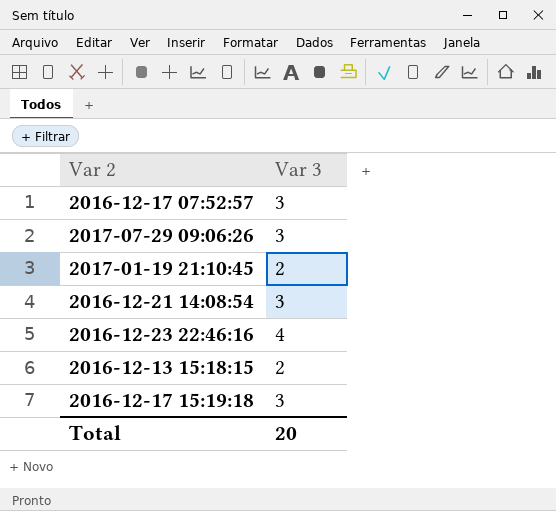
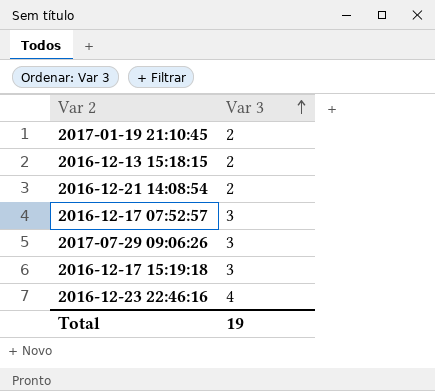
row order: none -> Var 3 ascending
2016-12-21 14:08:54 | Var 3: 3 -> 2
Total | Var 3: 20 -> 19

